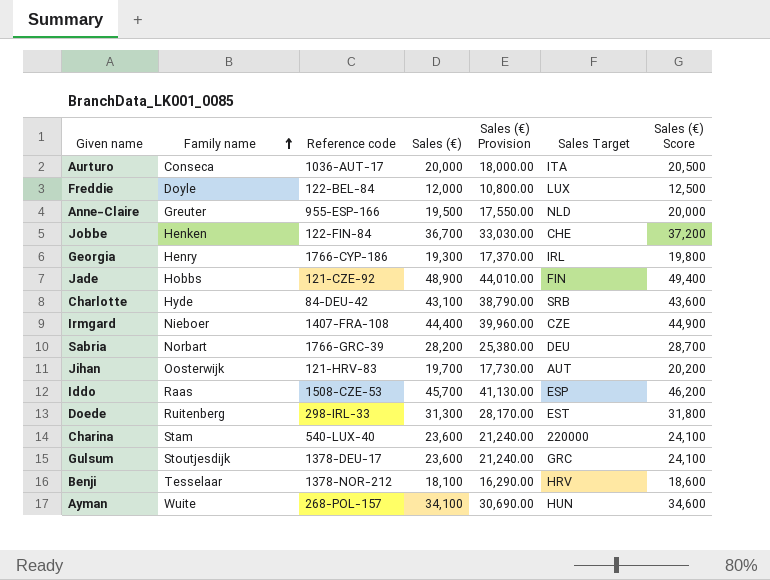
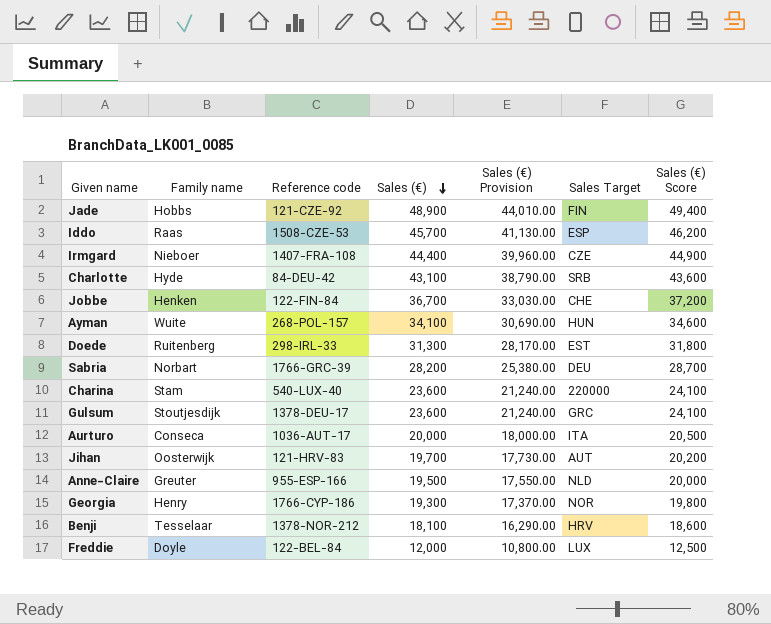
row order: Family name ascending -> Sales (€) descending
Georgia | Sales Target: IRL -> NOR

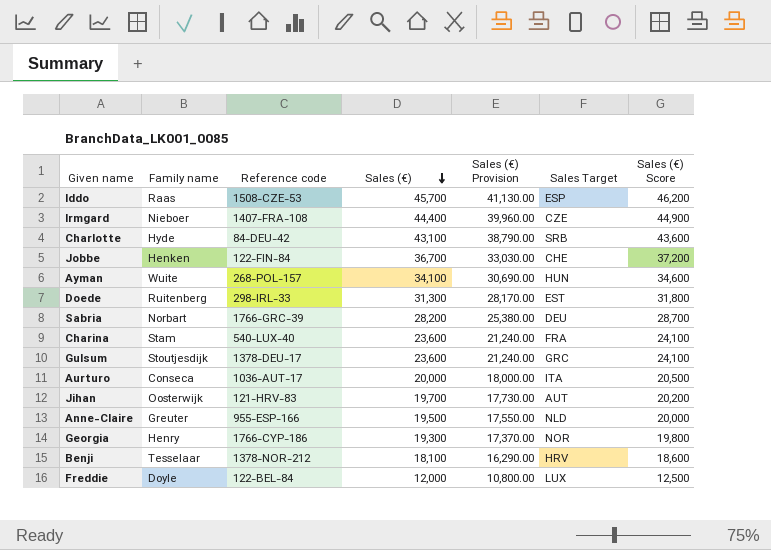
row Jade: Hobbs | 121-CZE-92 | 48,900 | 44,010.00 | FIN | 49,400 -> none
Charina | Sales Target: 220000 -> FRA

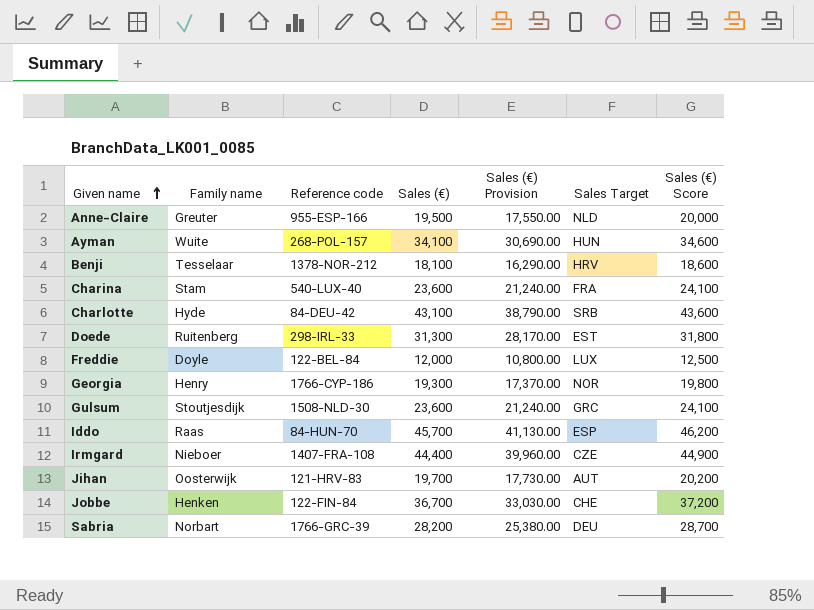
row order: Sales (€) descending -> Given name ascending
row Aurturo: Conseca | 1036-AUT-17 | 20,000 | 18,000.00 | ITA | 20,500 -> none
Gulsum | Reference code: 1378-DEU-17 -> 1508-NLD-30
Iddo | Reference code: 1508-CZE-53 -> 84-HUN-70

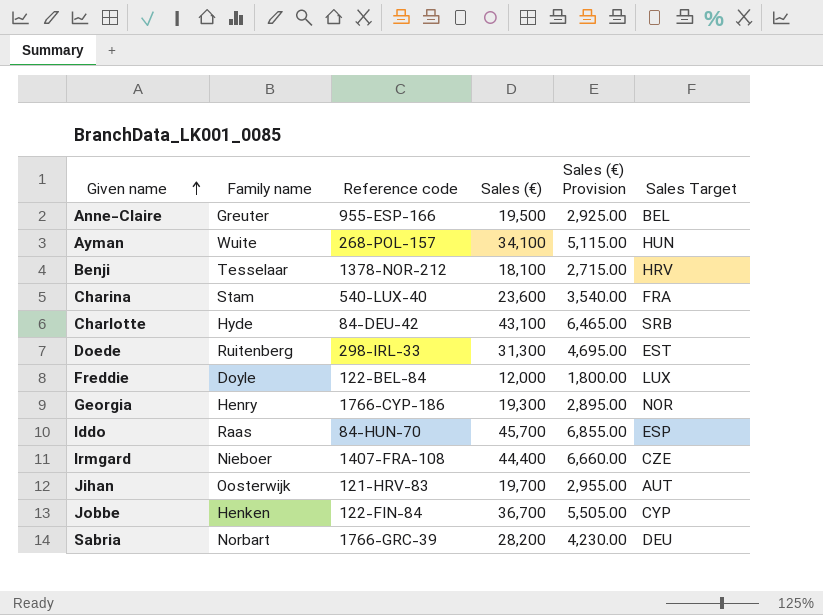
column Sales (€) Score | formula: [Sales (€)] + 500 -> none
column Sales (€) Provision | formula: [Sales (€)] * 0.9 -> [Sales (€)] * 0.15
row Gulsum: Stoutjesdijk | 1508-NLD-30 | 23,600 | 21,240.00 | GRC | 24,100 -> none
Anne-Claire | Sales Target: NLD -> BEL
Jobbe | Sales Target: CHE -> CYP

